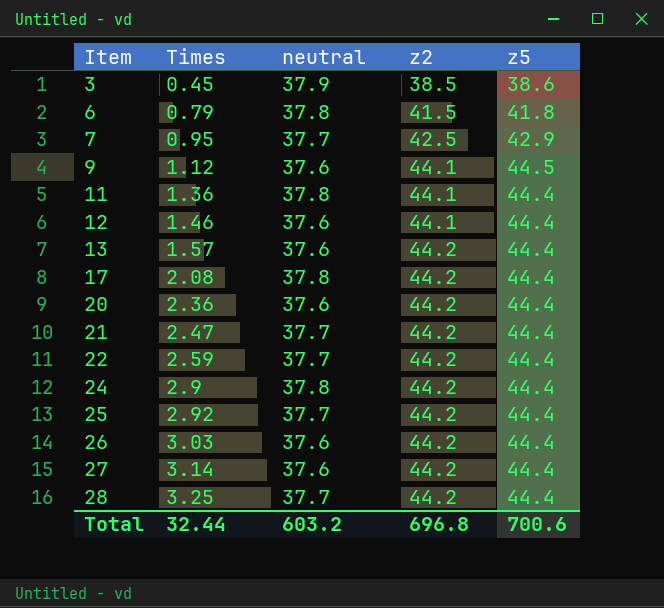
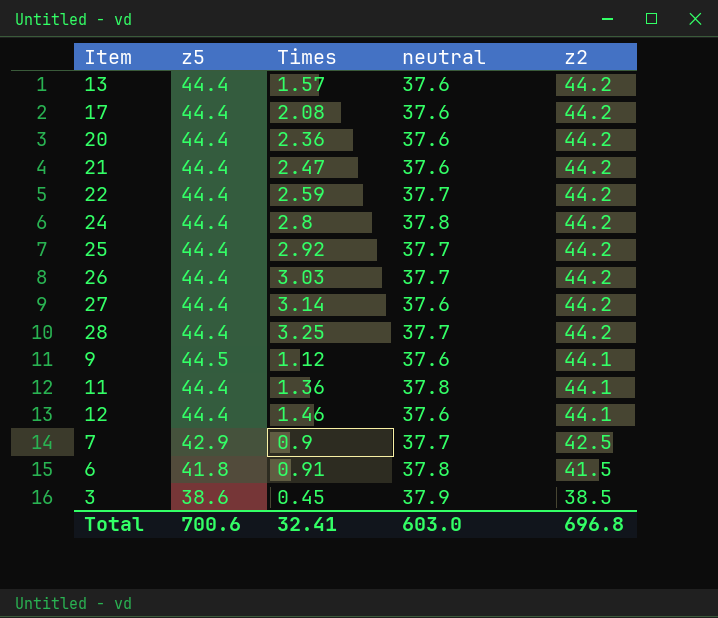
row order: Item ascending -> z2 descending
column z5 | position: 5 -> 2
17 | neutral: 37.8 -> 37.6
21 | neutral: 37.7 -> 37.6
24 | Times: 2.9 -> 2.8
26 | neutral: 37.6 -> 37.7
7 | Times: 0.95 -> 0.9
6 | Times: 0.79 -> 0.91
Total | Times: 32.44 -> 32.41
Total | neutral: 603.2 -> 603.0

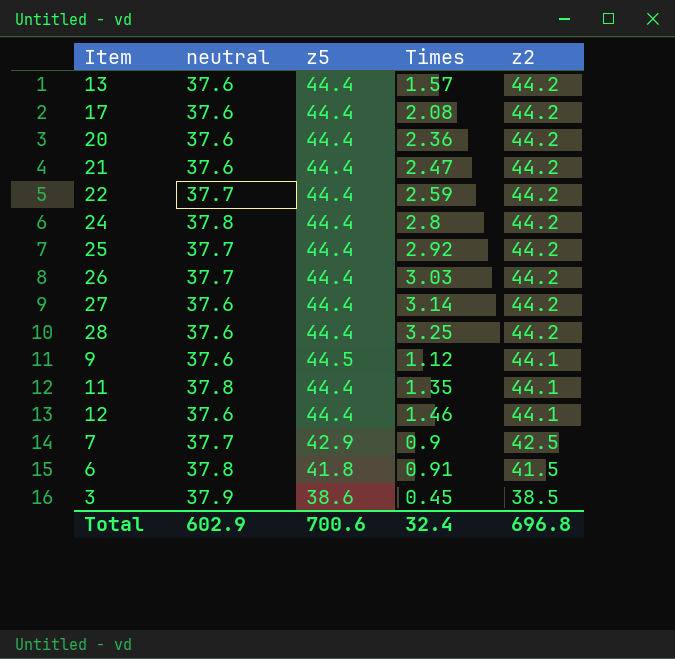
column neutral | position: 4 -> 2
28 | neutral: 37.7 -> 37.6
11 | Times: 1.36 -> 1.35
Total | neutral: 603.0 -> 602.9
Total | Times: 32.41 -> 32.4

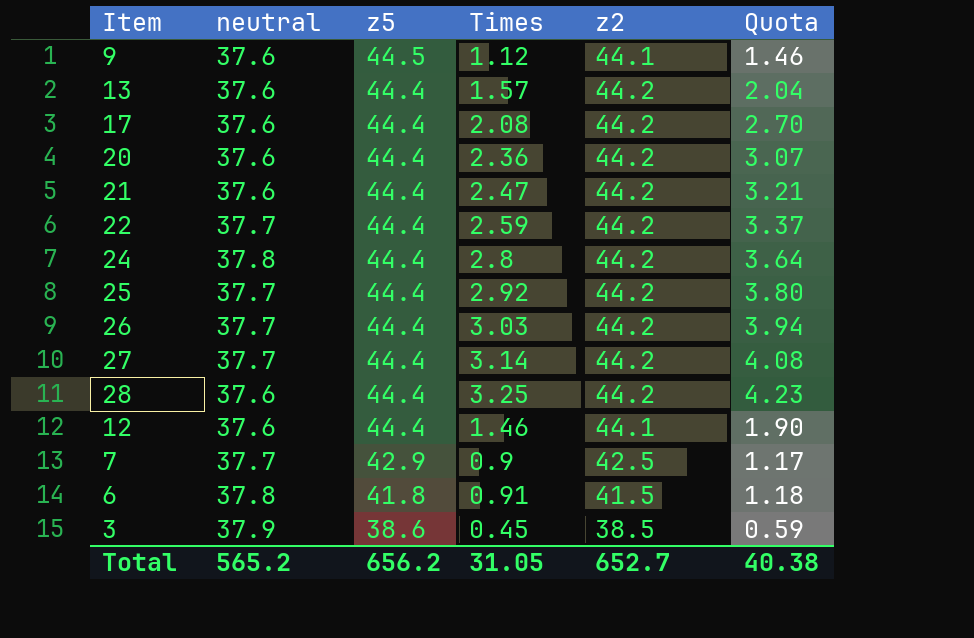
row order: z2 descending -> z5 descending
column Quota | formula: none -> [Times] * 1.3
row 11: 37.8 | 44.4 | 1.35 | 44.1 -> none
27 | neutral: 37.6 -> 37.7
Total | neutral: 602.9 -> 565.2
Total | z5: 700.6 -> 656.2
Total | Times: 32.4 -> 31.05
Total | z2: 696.8 -> 652.7

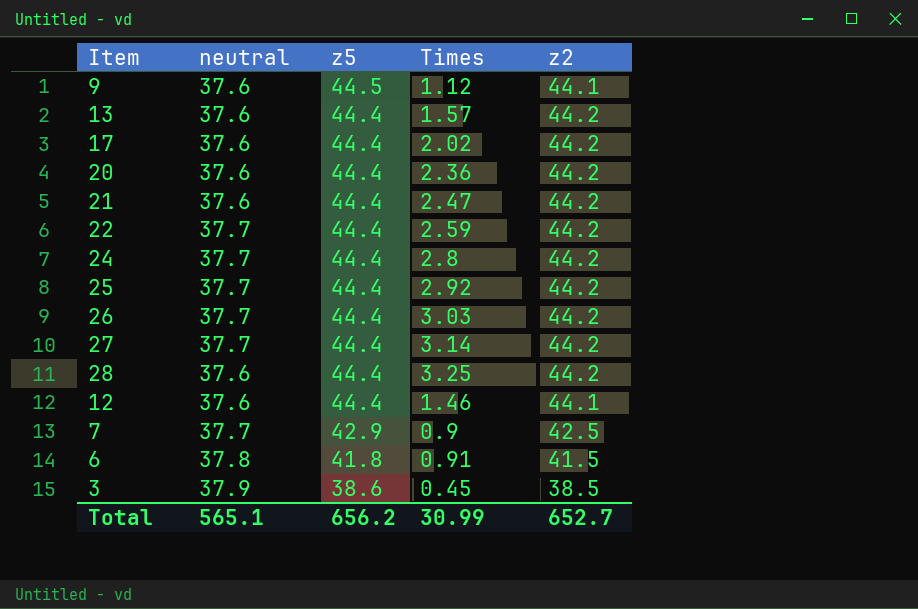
column Quota | formula: [Times] * 1.3 -> none
17 | Times: 2.08 -> 2.02
24 | neutral: 37.8 -> 37.7
Total | neutral: 565.2 -> 565.1
Total | Times: 31.05 -> 30.99

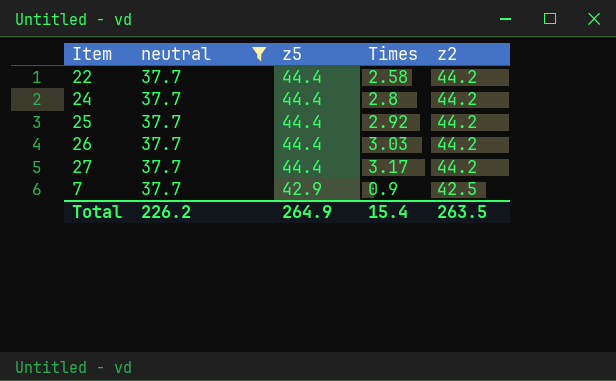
filter: none -> neutral = 37.7
22 | Times: 2.59 -> 2.58
27 | Times: 3.14 -> 3.17
Total | neutral: 565.1 -> 226.2
Total | z5: 656.2 -> 264.9
Total | Times: 30.99 -> 15.4
Total | z2: 652.7 -> 263.5

